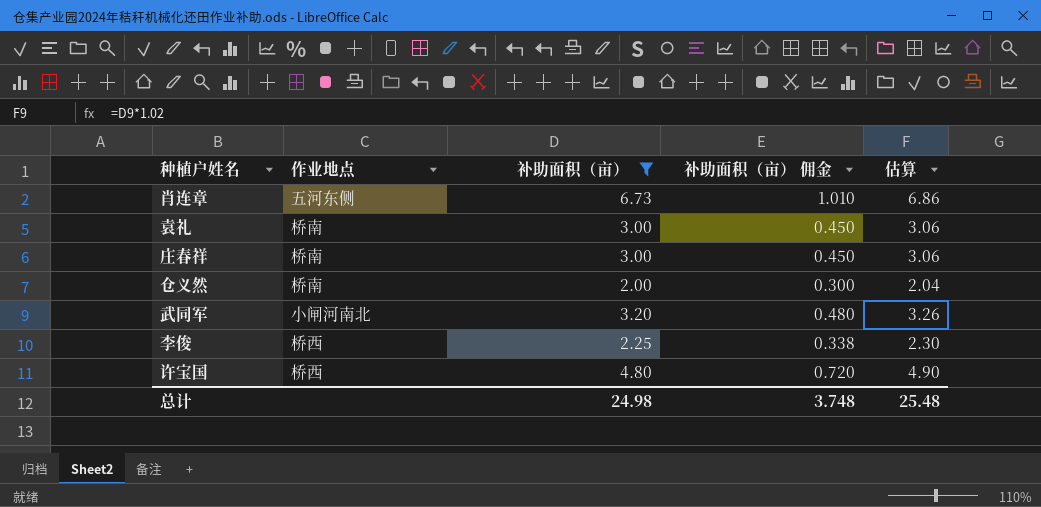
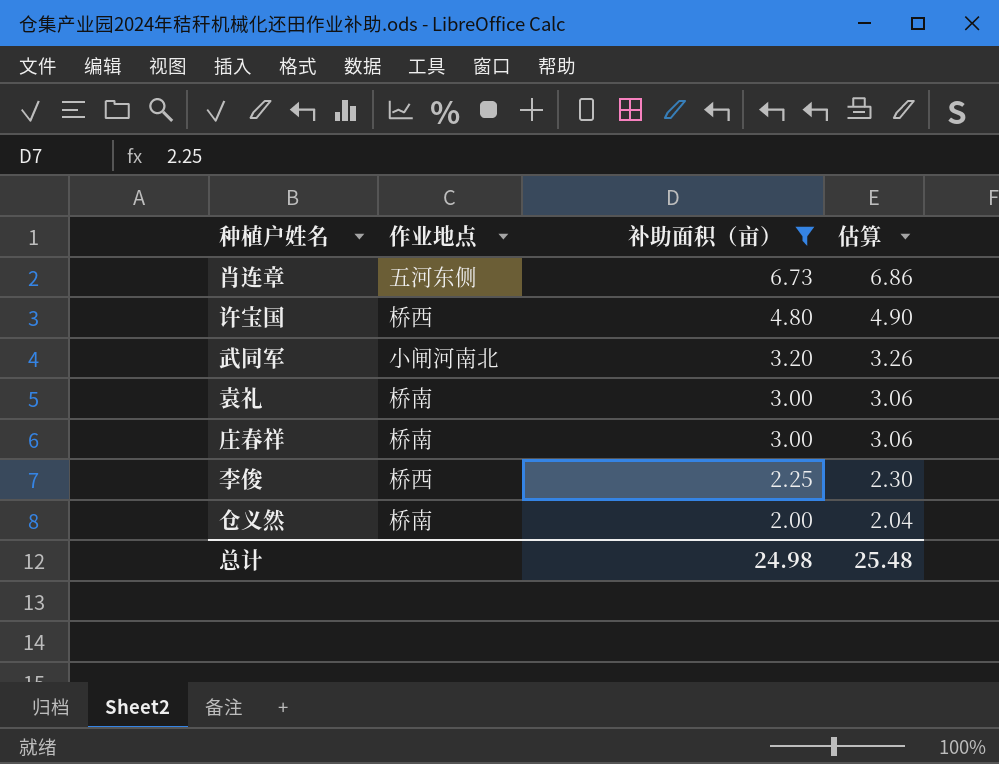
row order: none -> 补助面积（亩） descending
column 补助面积（亩） 佣金 | formula: [补助面积（亩）] * 0.15 -> none

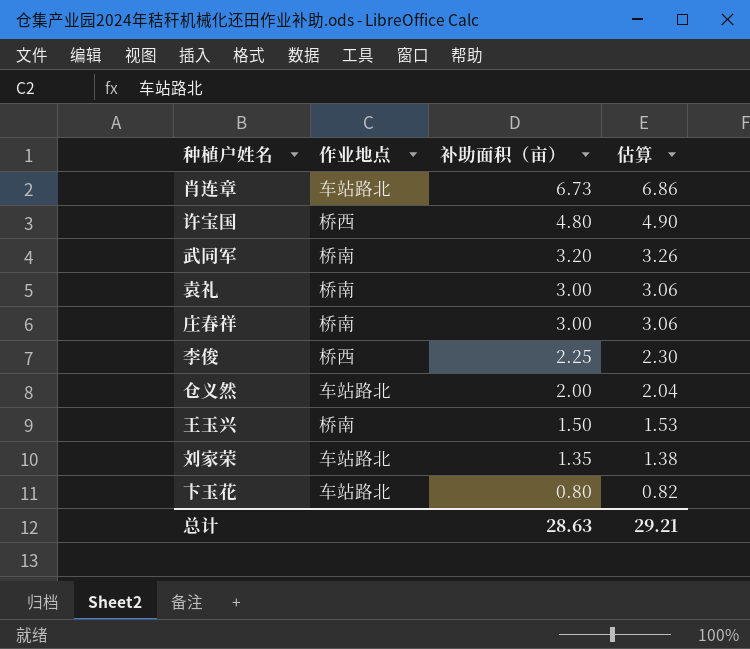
filter: 补助面积（亩） >= 2.00 -> none
肖连章 | 作业地点: 五河东侧 -> 车站路北
武同军 | 作业地点: 小闸河南北 -> 桥南
仓义然 | 作业地点: 桥南 -> 车站路北
总计 | 补助面积（亩）: 24.98 -> 28.63
总计 | 估算: 25.48 -> 29.21

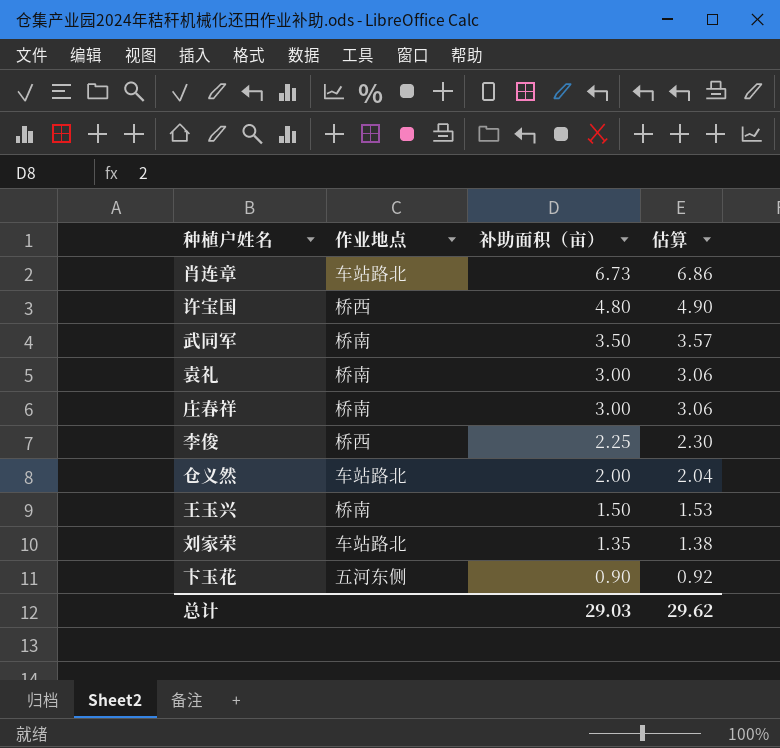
武同军 | 补助面积（亩）: 3.20 -> 3.50
武同军 | 估算: 3.26 -> 3.57
卞玉花 | 作业地点: 车站路北 -> 五河东侧
卞玉花 | 补助面积（亩）: 0.80 -> 0.90
卞玉花 | 估算: 0.82 -> 0.92
总计 | 补助面积（亩）: 28.63 -> 29.03
总计 | 估算: 29.21 -> 29.62

